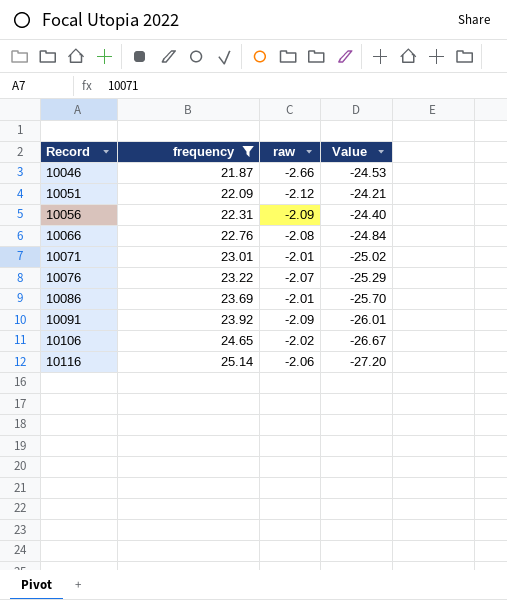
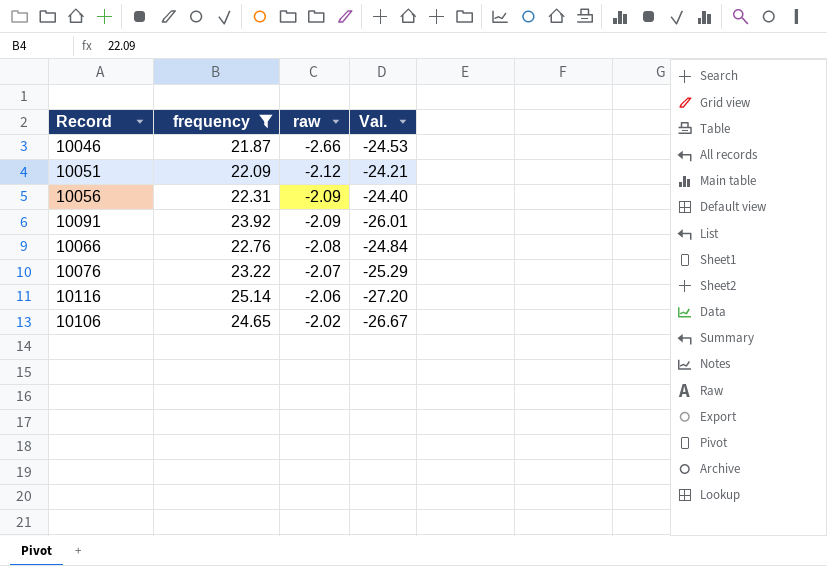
row order: Record ascending -> raw ascending
column name: Value -> Val.
row 10071: 23.01 | -2.01 | -25.02 -> none
row 10086: 23.69 | -2.01 | -25.70 -> none

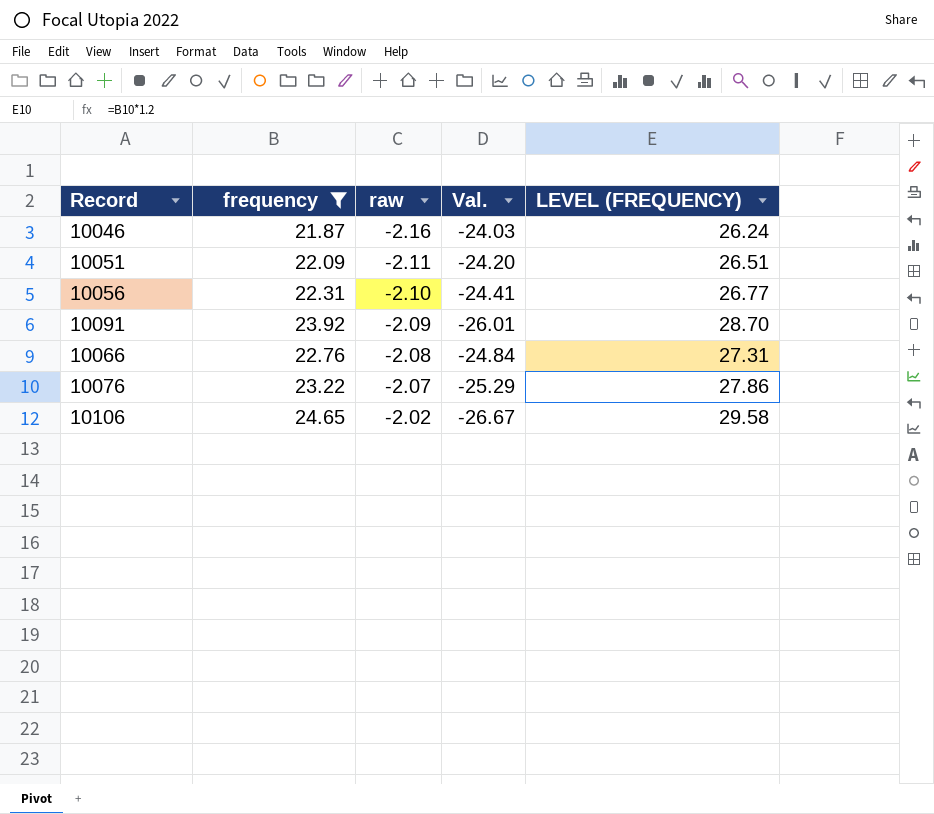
column LEVEL (FREQUENCY) | formula: none -> [frequency] * 1.2
row 10116: 25.14 | -2.06 | -27.20 -> none
10046 | raw: -2.66 -> -2.16
10046 | Val.: -24.53 -> -24.03
10051 | raw: -2.12 -> -2.11
10051 | Val.: -24.21 -> -24.20
10056 | raw: -2.09 -> -2.10
10056 | Val.: -24.40 -> -24.41

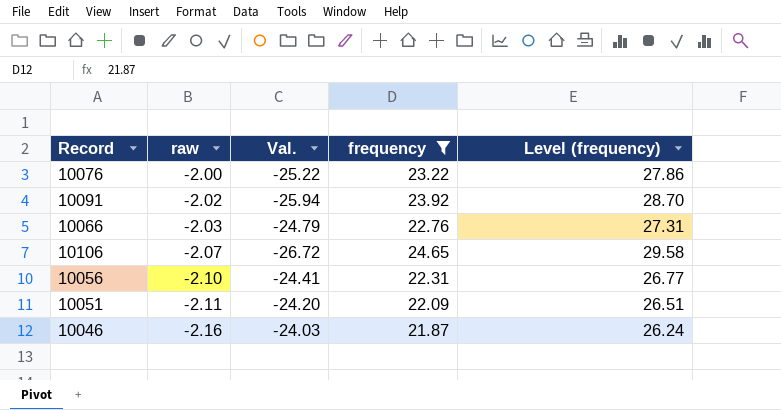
row order: raw ascending -> raw descending
column frequency | position: 2 -> 4
column name: LEVEL (FREQUENCY) -> Level (frequency)
10076 | raw: -2.07 -> -2.00
10076 | Val.: -25.29 -> -25.22
10091 | raw: -2.09 -> -2.02
10091 | Val.: -26.01 -> -25.94
10066 | raw: -2.08 -> -2.03
10066 | Val.: -24.84 -> -24.79
10106 | raw: -2.02 -> -2.07
10106 | Val.: -26.67 -> -26.72

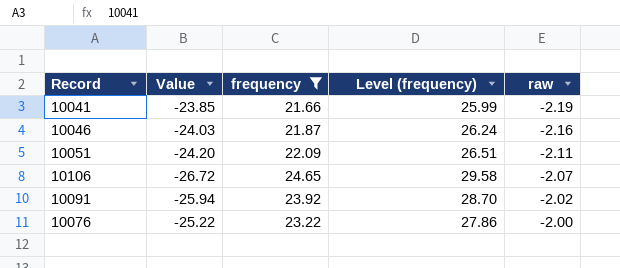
row order: raw descending -> raw ascending
column name: Val. -> Value
column raw | position: 2 -> 5
row 10066: -2.03 | -24.79 | 22.76 | 27.31 -> none
row 10056: -2.10 | -24.41 | 22.31 | 26.77 -> none
row 10041: none -> -23.85 | 21.66 | 25.99 | -2.19

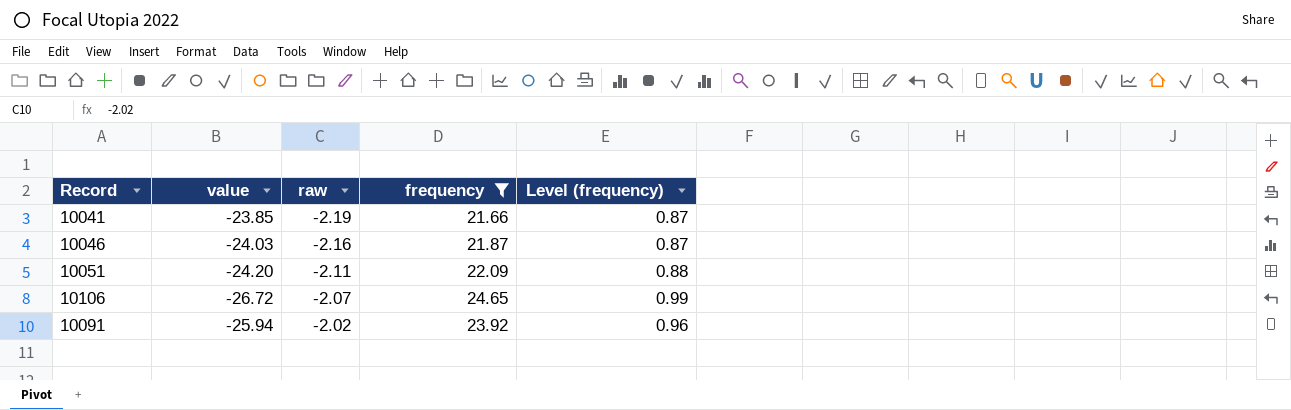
column name: Value -> value
column raw | position: 5 -> 3
column Level (frequency) | formula: [frequency] * 1.2 -> [frequency] * 0.04
row 10076: -25.22 | 23.22 | 27.86 | -2.00 -> none

